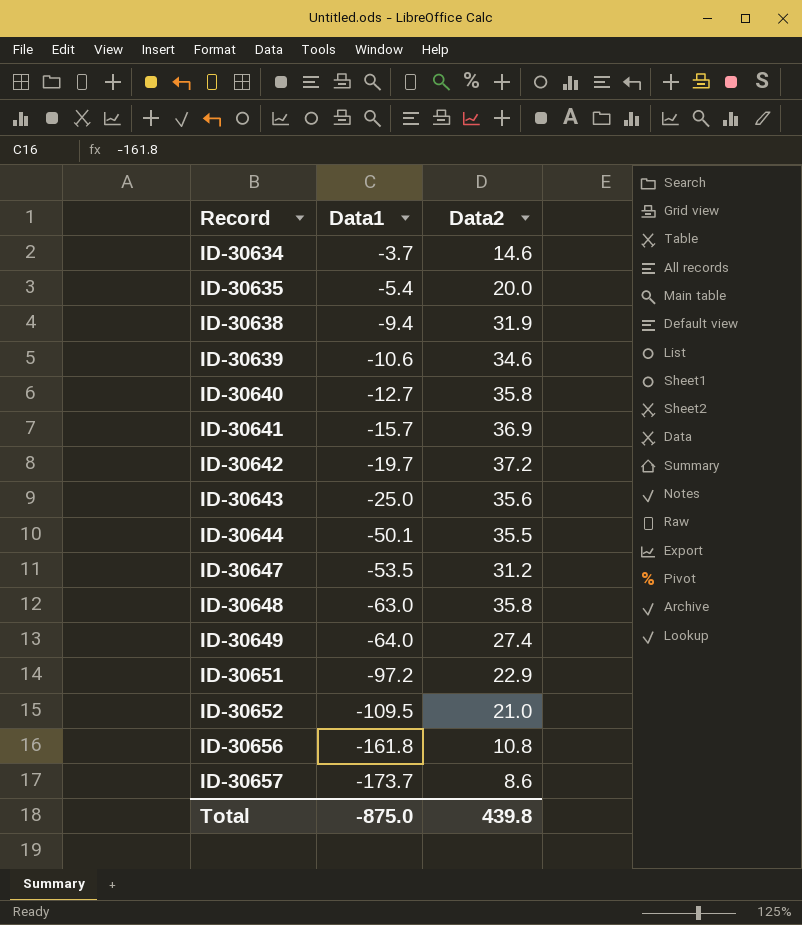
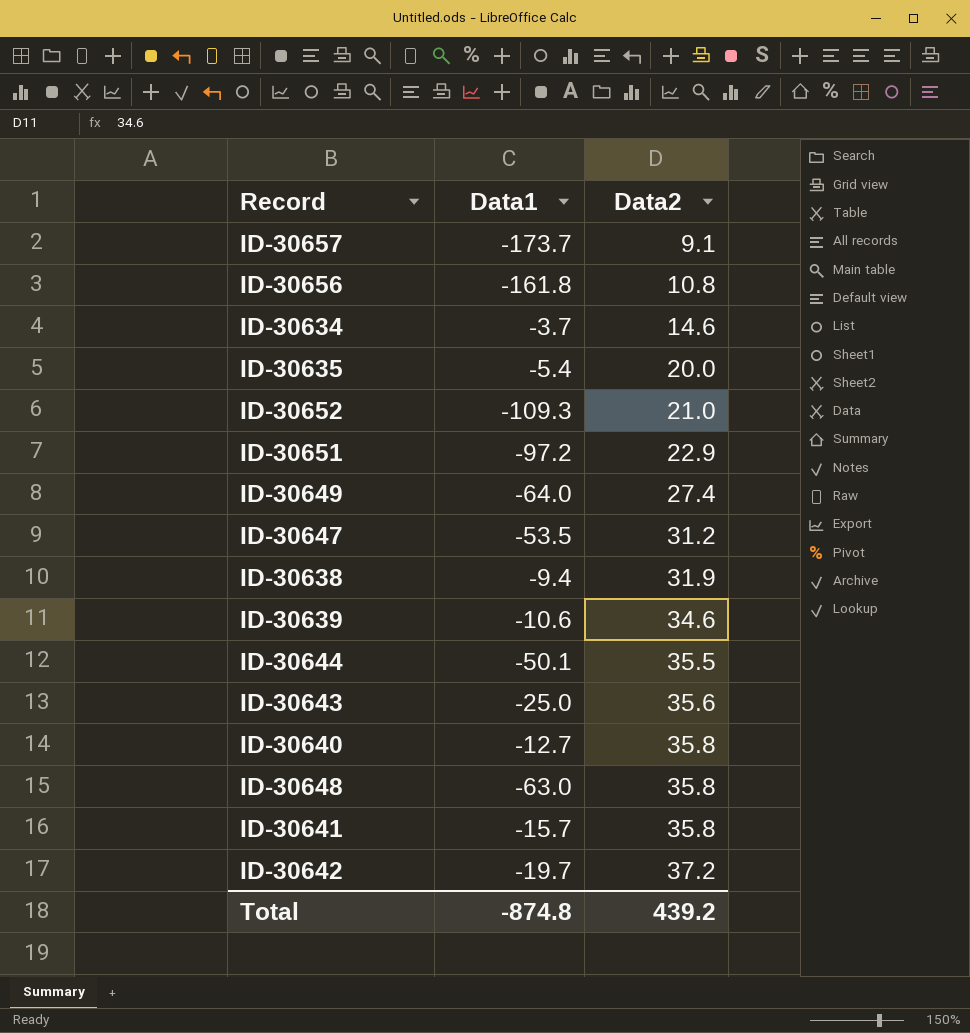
row order: Record ascending -> Data2 ascending
ID-30657 | Data2: 8.6 -> 9.1
ID-30652 | Data1: -109.5 -> -109.3
ID-30641 | Data2: 36.9 -> 35.8
Total | Data1: -875.0 -> -874.8
Total | Data2: 439.8 -> 439.2

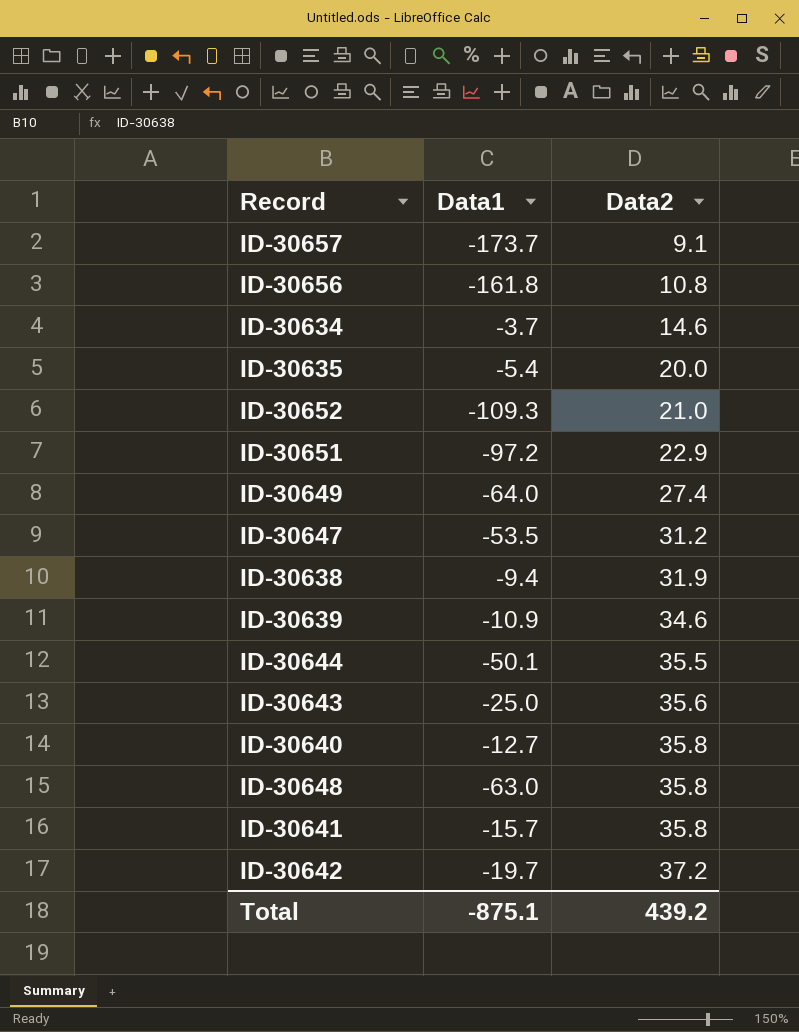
ID-30639 | Data1: -10.6 -> -10.9
Total | Data1: -874.8 -> -875.1

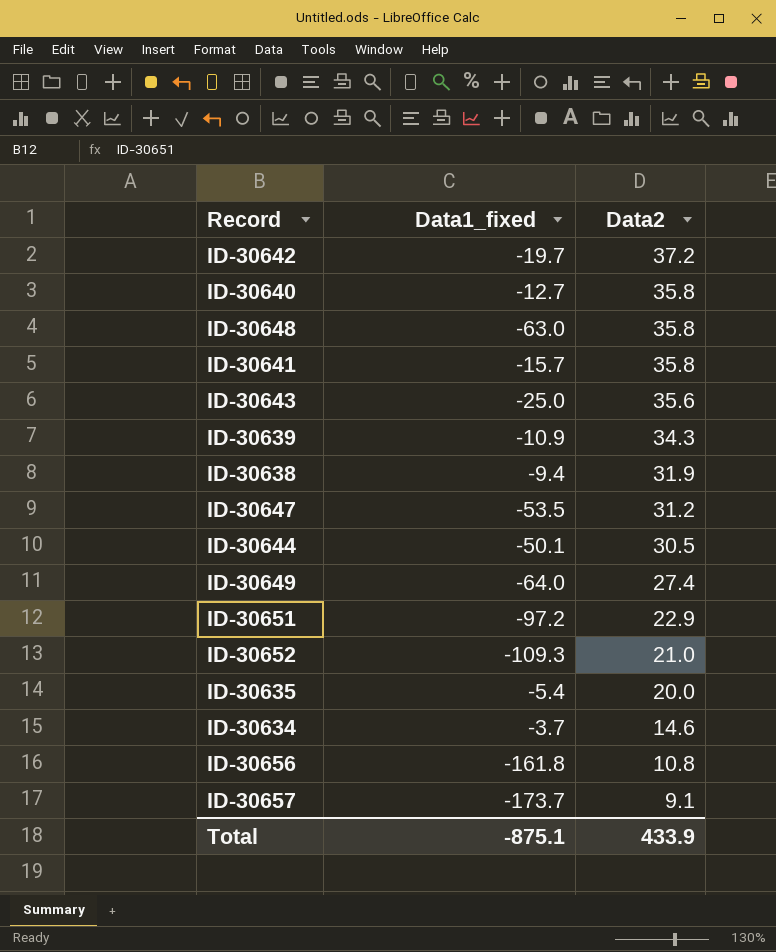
row order: Data2 ascending -> Data2 descending
column name: Data1 -> Data1_fixed
ID-30639 | Data2: 34.6 -> 34.3
ID-30644 | Data2: 35.5 -> 30.5
Total | Data2: 439.2 -> 433.9

